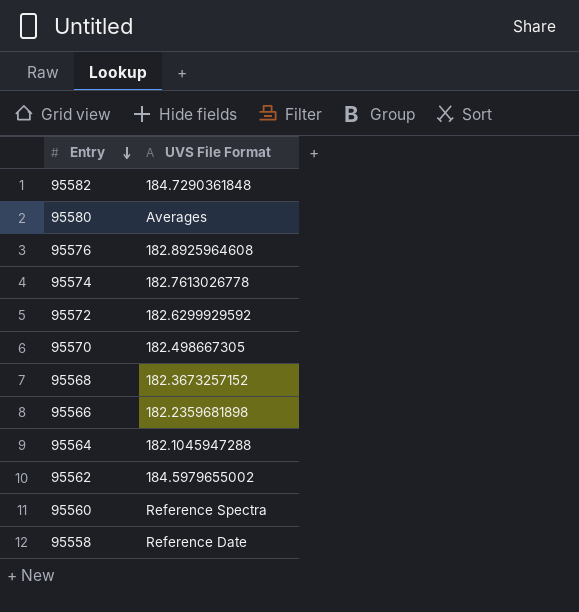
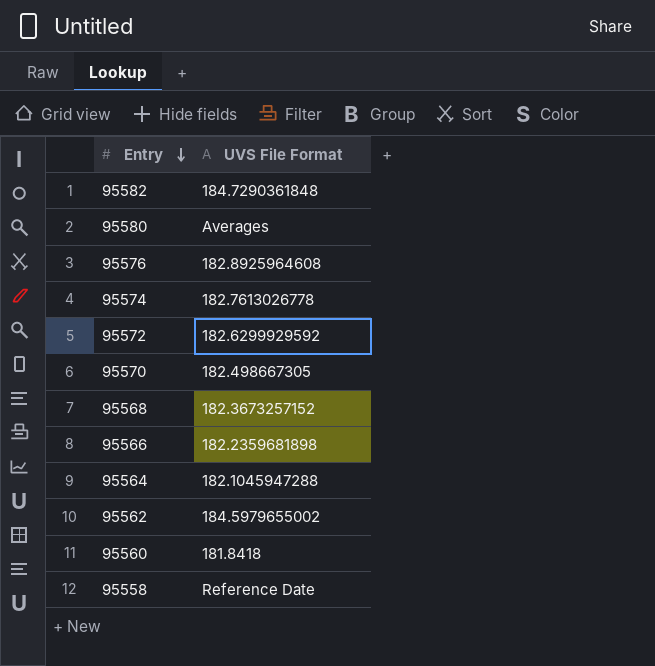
95560 | UVS File Format: Reference Spectra -> 181.8418

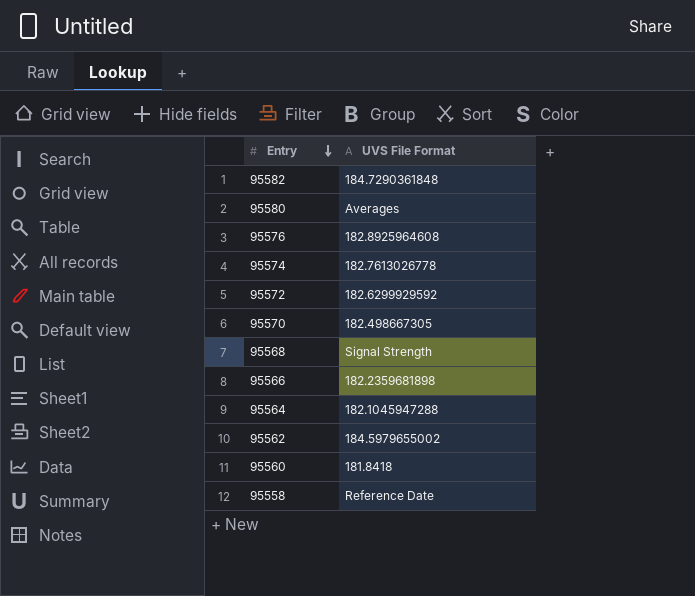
95568 | UVS File Format: 182.3673257152 -> Signal Strength

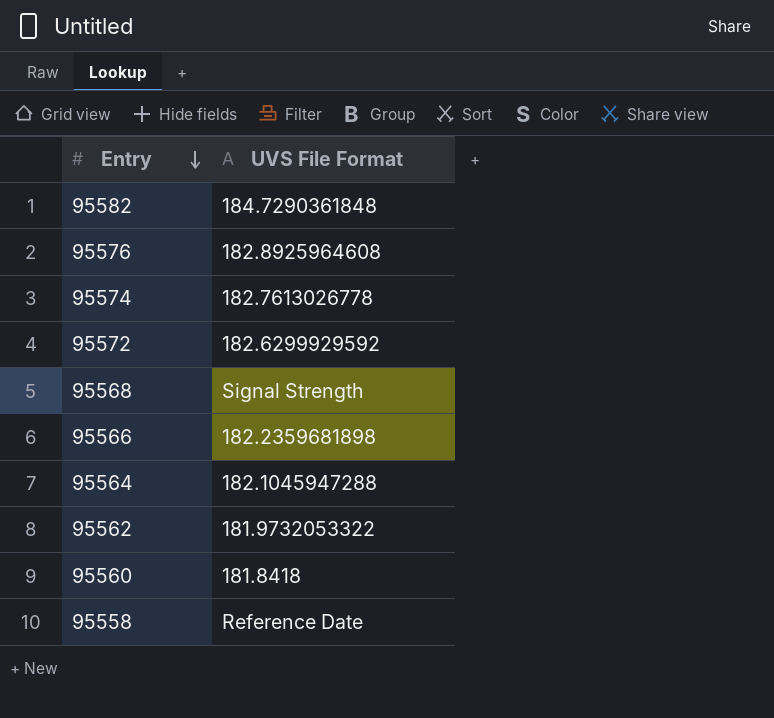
row 95580: Averages -> none
row 95570: 182.498667305 -> none
95562 | UVS File Format: 184.5979655002 -> 181.9732053322

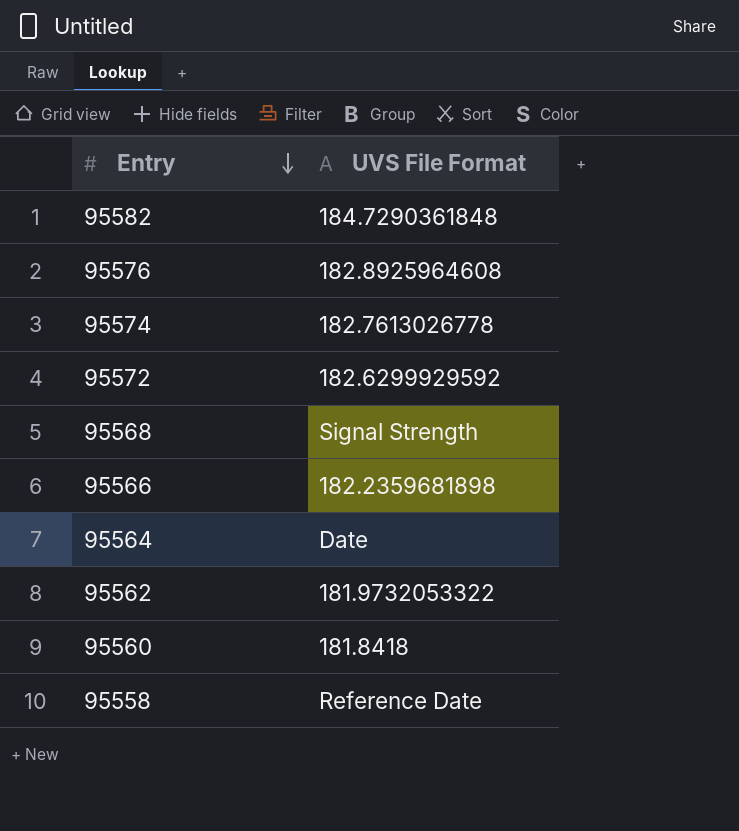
95564 | UVS File Format: 182.1045947288 -> Date

